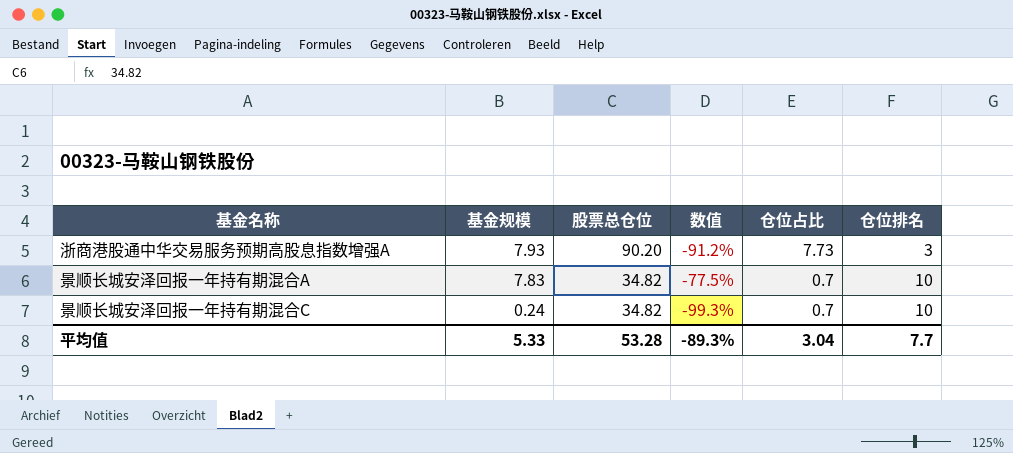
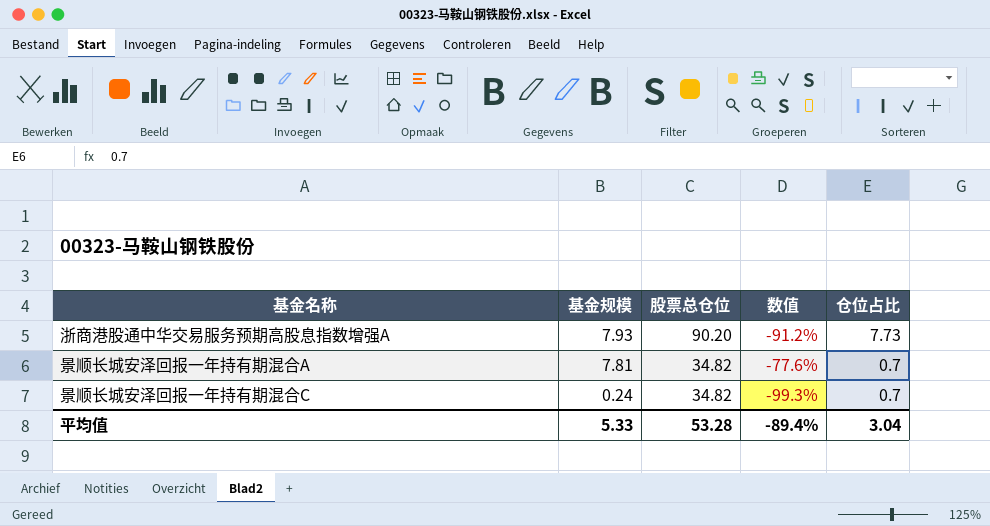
column 仓位排名 | position: 6 -> none
景顺长城安泽回报一年持有期混合A | 基金规模: 7.83 -> 7.81
景顺长城安泽回报一年持有期混合A | 数值: -77.5% -> -77.6%
平均值 | 数值: -89.3% -> -89.4%

